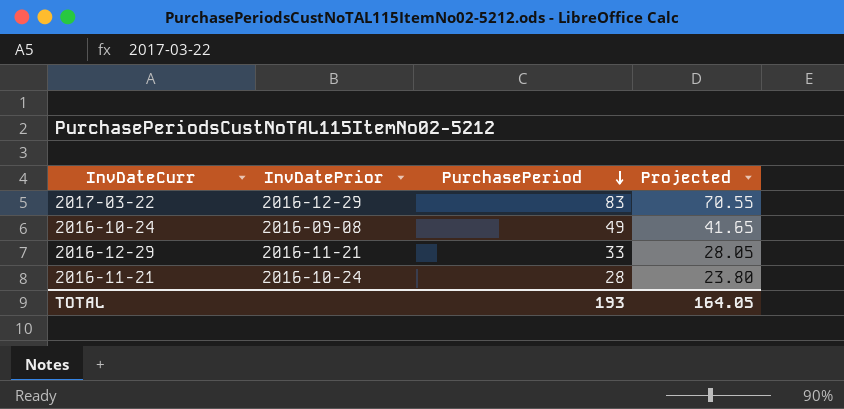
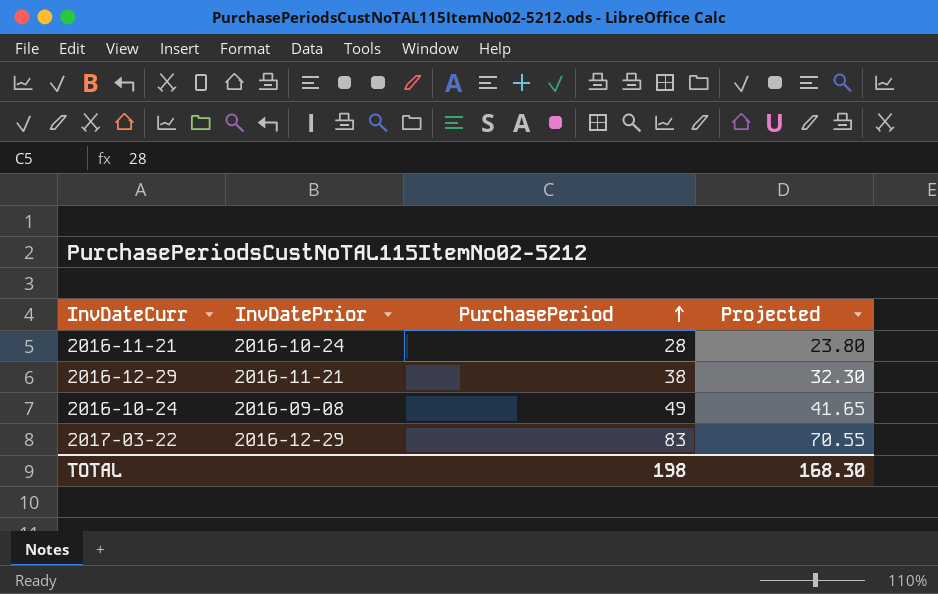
row order: PurchasePeriod descending -> PurchasePeriod ascending
2016-12-29 | PurchasePeriod: 33 -> 38
2016-12-29 | Projected: 28.05 -> 32.30
TOTAL | PurchasePeriod: 193 -> 198
TOTAL | Projected: 164.05 -> 168.30

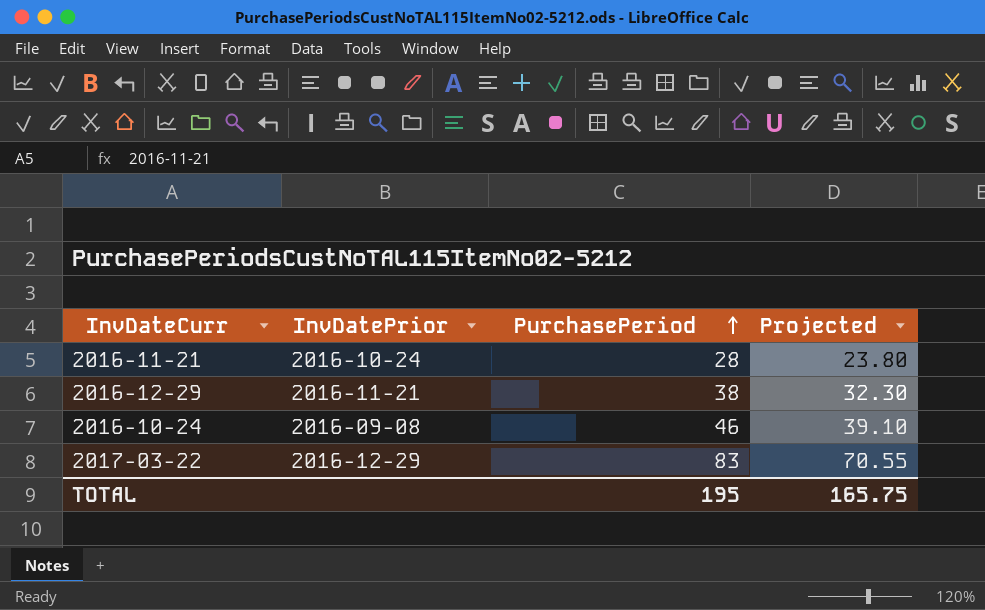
2016-10-24 | PurchasePeriod: 49 -> 46
2016-10-24 | Projected: 41.65 -> 39.10
TOTAL | PurchasePeriod: 198 -> 195
TOTAL | Projected: 168.30 -> 165.75

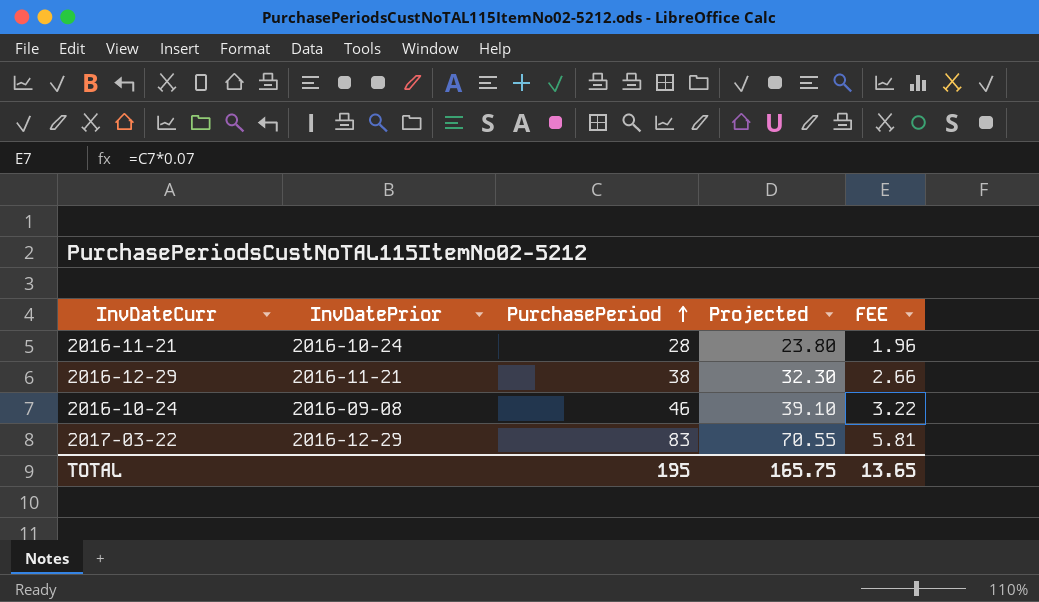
column FEE | formula: none -> [PurchasePeriod] * 0.07

